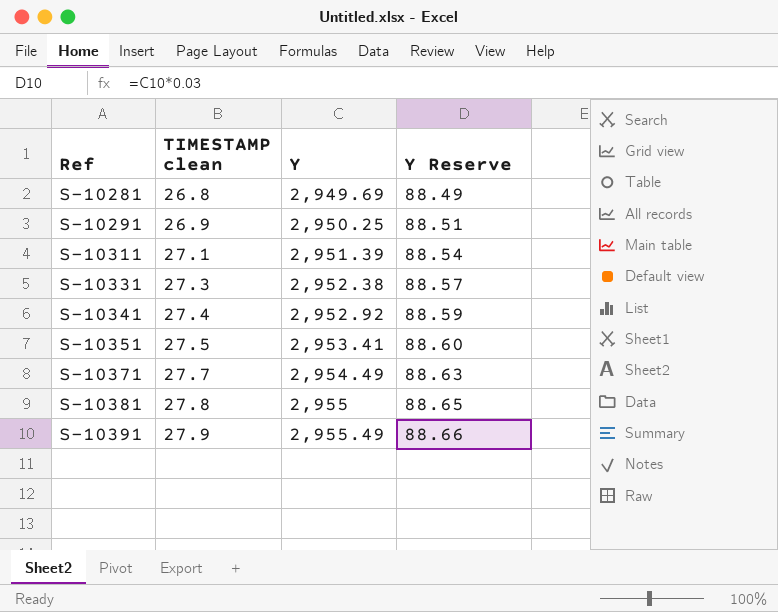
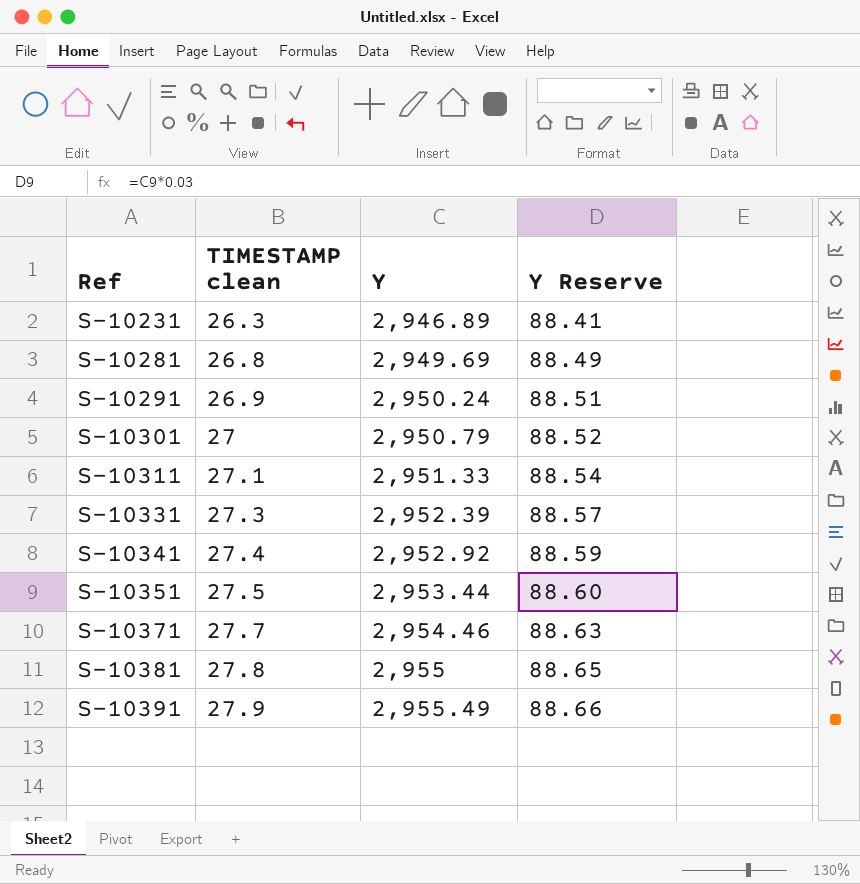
row S-10231: none -> 26.3 | 2,946.89 | 88.41
S-10291 | Y: 2,950.25 -> 2,950.24
row S-10301: none -> 27 | 2,950.79 | 88.52
S-10311 | Y: 2,951.39 -> 2,951.33
S-10331 | Y: 2,952.38 -> 2,952.39
S-10351 | Y: 2,953.41 -> 2,953.44
S-10371 | Y: 2,954.49 -> 2,954.46

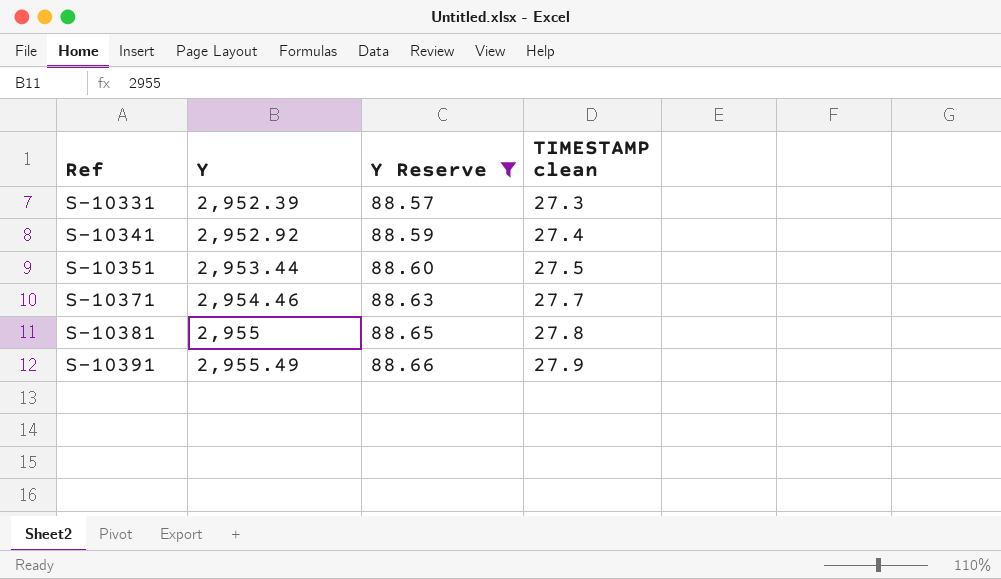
filter: none -> Y Reserve >= 88.57
column TIMESTAMP clean | position: 2 -> 4

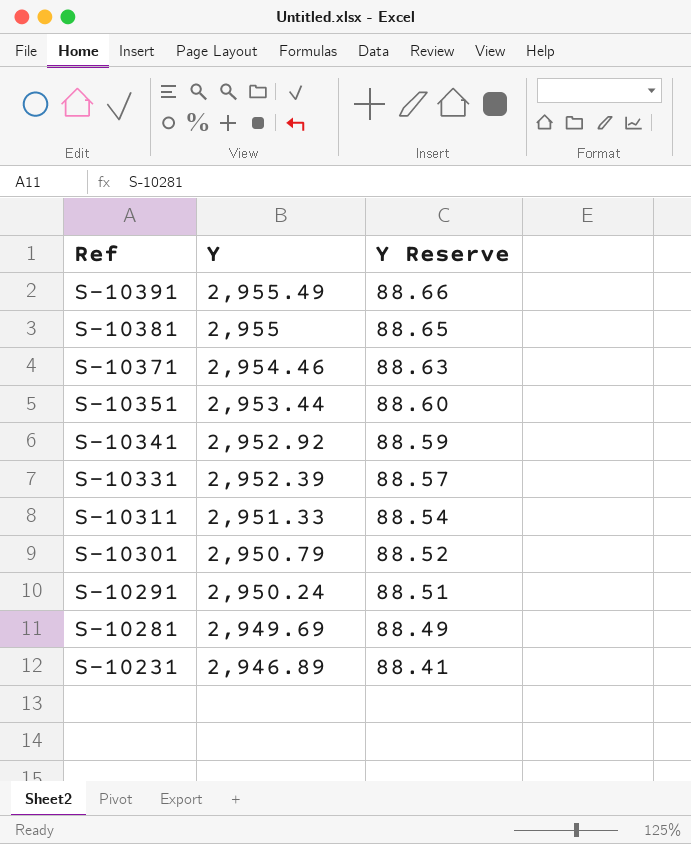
filter: Y Reserve >= 88.57 -> none
row order: Ref ascending -> Ref descending
column TIMESTAMP clean | position: 4 -> none

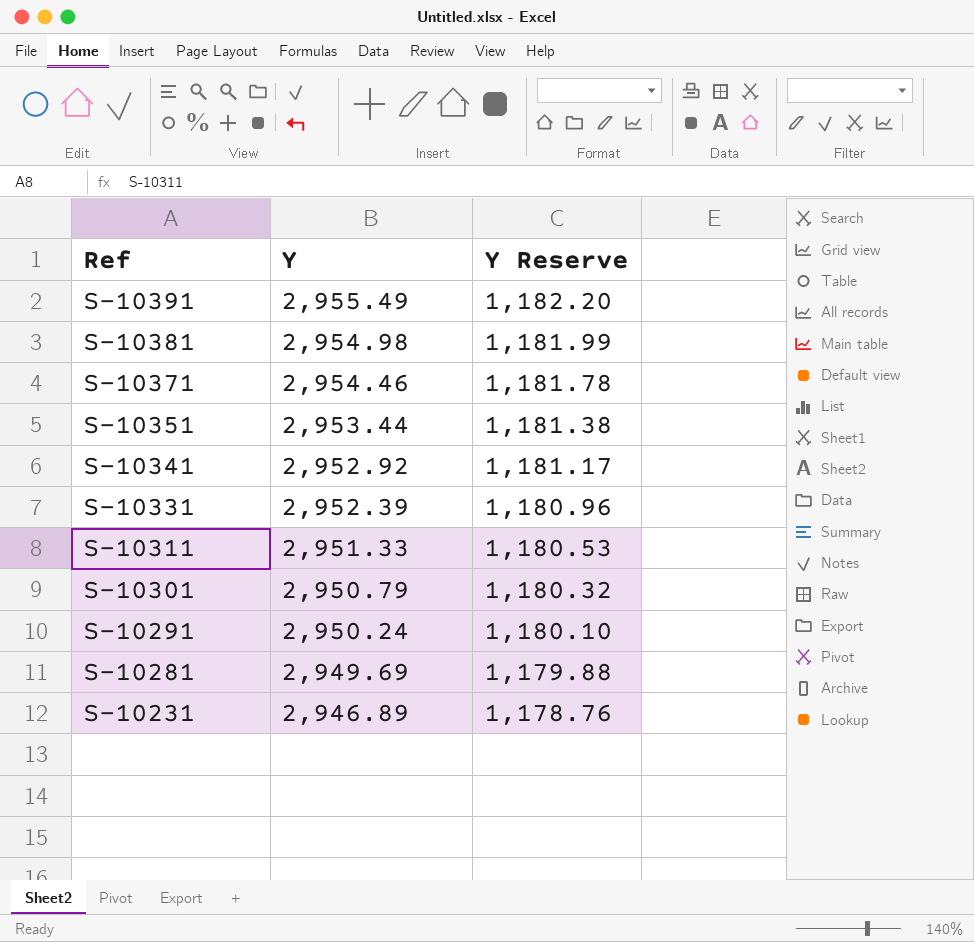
column Y Reserve | formula: [Y] * 0.03 -> [Y] * 0.4
S-10381 | Y: 2,955 -> 2,954.98

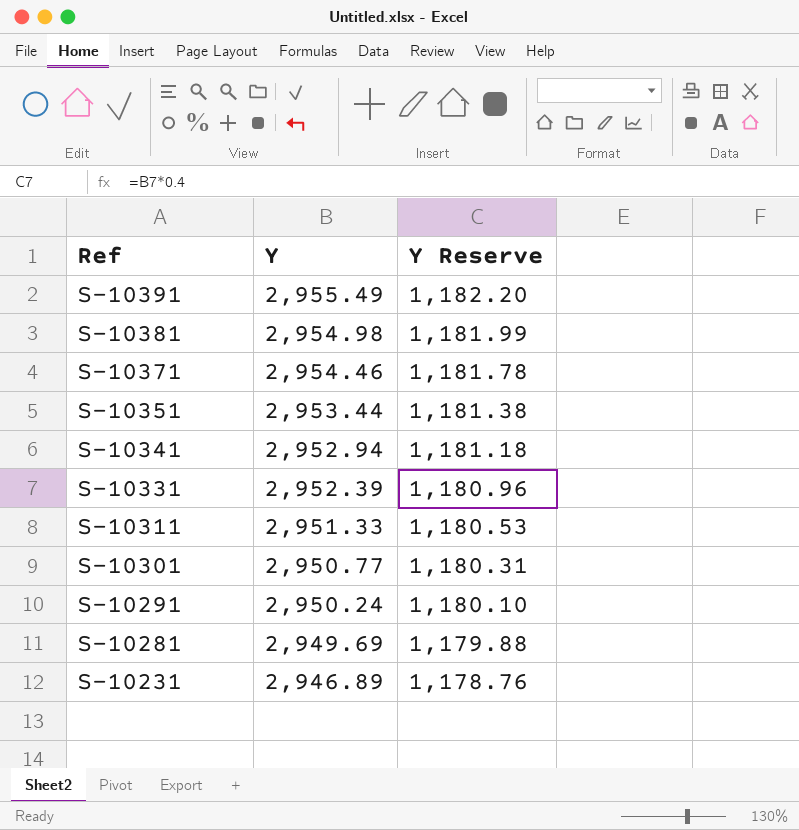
S-10341 | Y: 2,952.92 -> 2,952.94
S-10341 | Y Reserve: 1,181.17 -> 1,181.18
S-10301 | Y: 2,950.79 -> 2,950.77
S-10301 | Y Reserve: 1,180.32 -> 1,180.31

